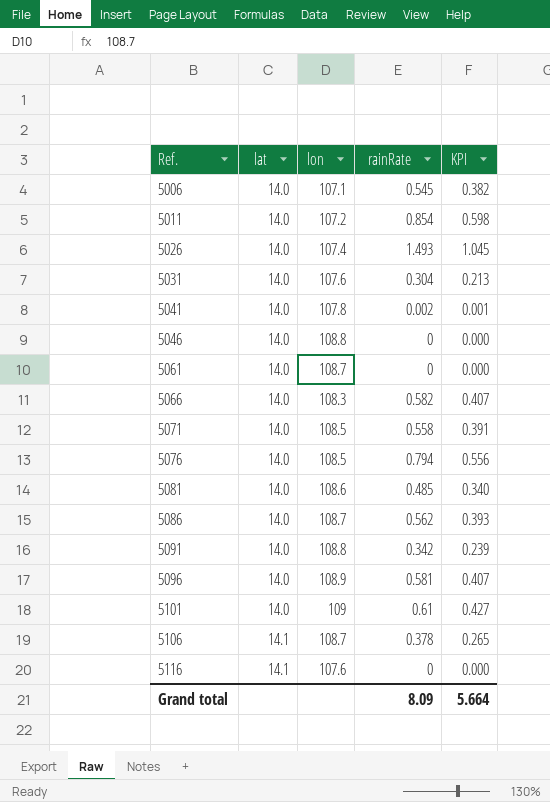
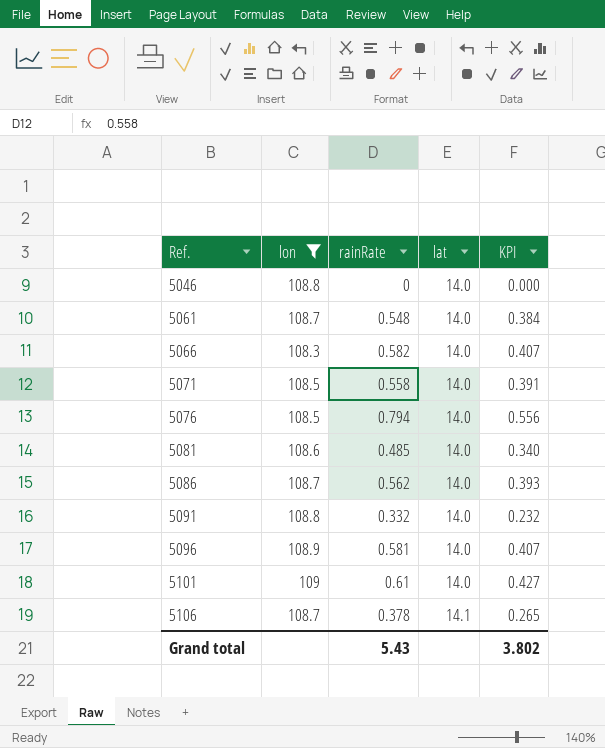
filter: none -> lon >= 108.3
column lat | position: 2 -> 4
5061 | rainRate: 0 -> 0.548
5061 | KPI: 0.000 -> 0.384
5091 | rainRate: 0.342 -> 0.332
5091 | KPI: 0.239 -> 0.232
Grand total | rainRate: 8.09 -> 5.43
Grand total | KPI: 5.664 -> 3.802

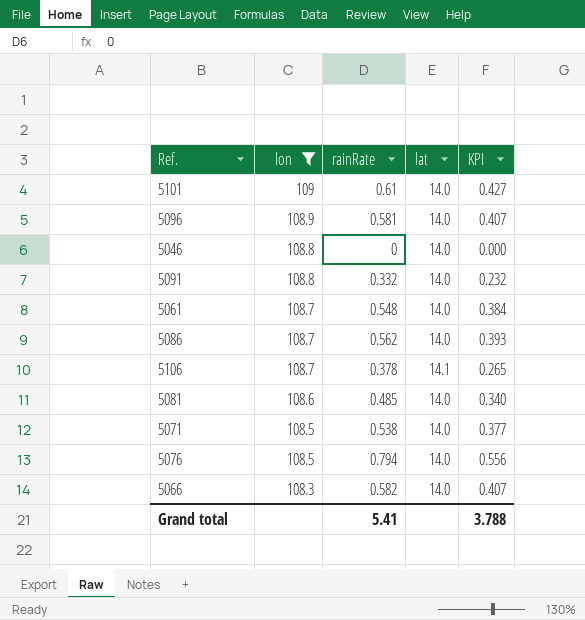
row order: Ref. ascending -> lon descending
5071 | rainRate: 0.558 -> 0.538
5071 | KPI: 0.391 -> 0.377
Grand total | rainRate: 5.43 -> 5.41
Grand total | KPI: 3.802 -> 3.788

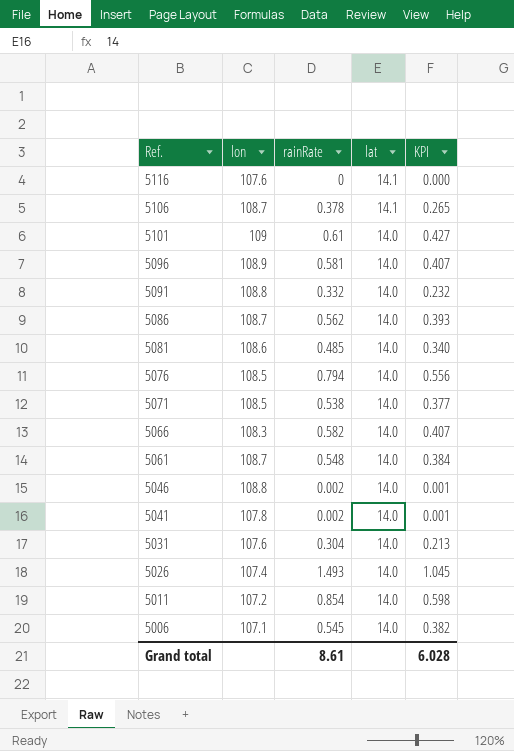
filter: lon >= 108.3 -> none
row order: lon descending -> Ref. descending
5046 | rainRate: 0 -> 0.002
5046 | KPI: 0.000 -> 0.001
Grand total | rainRate: 5.41 -> 8.61
Grand total | KPI: 3.788 -> 6.028

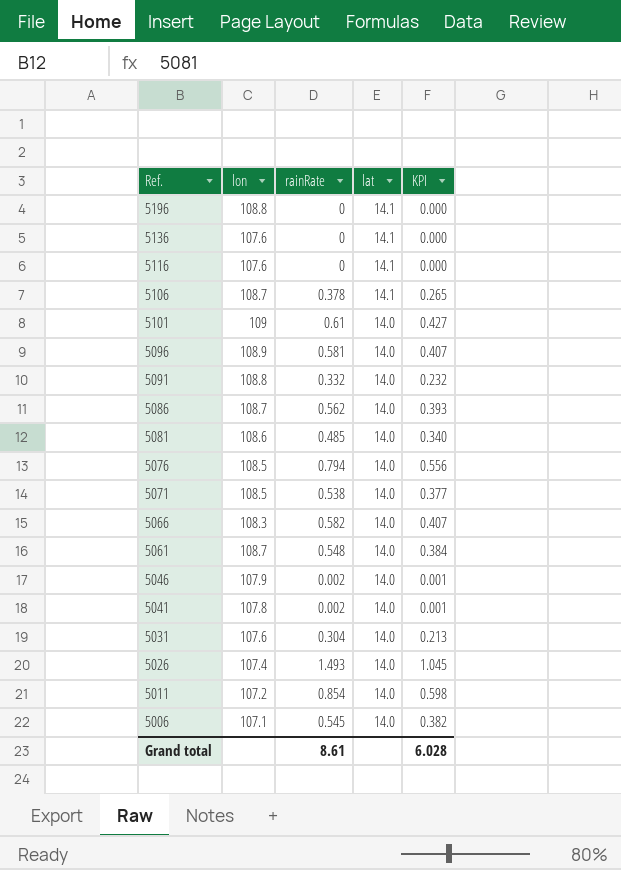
row 5196: none -> 108.8 | 0 | 14.1 | 0.000
row 5136: none -> 107.6 | 0 | 14.1 | 0.000
5046 | lon: 108.8 -> 107.9

